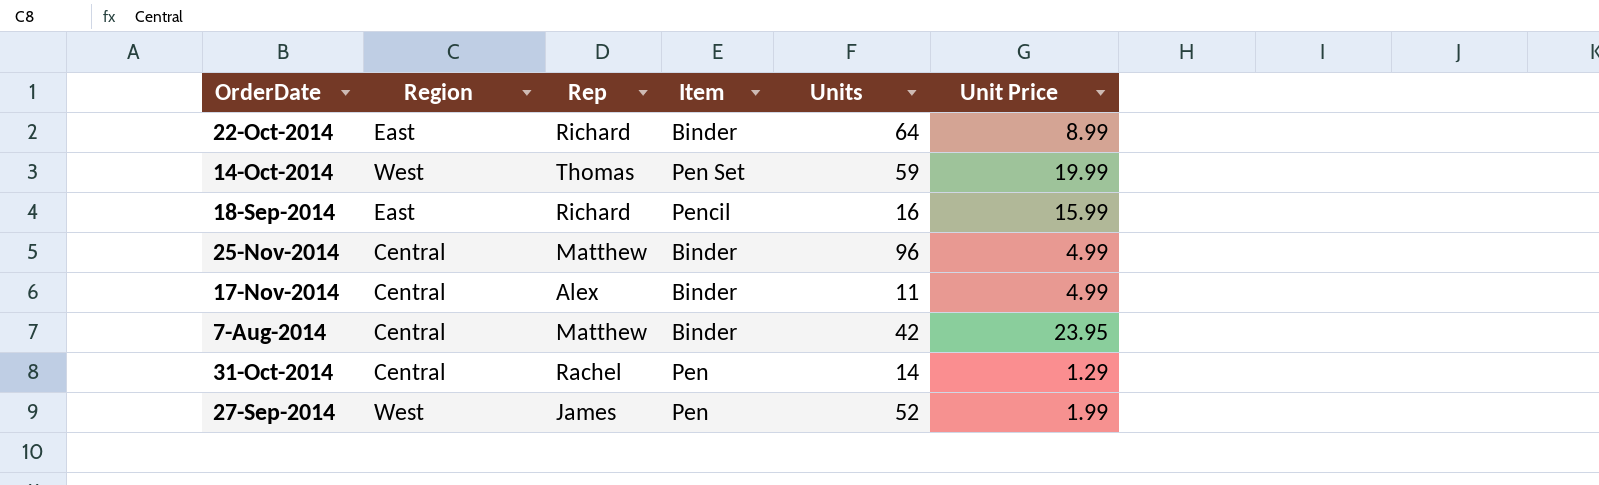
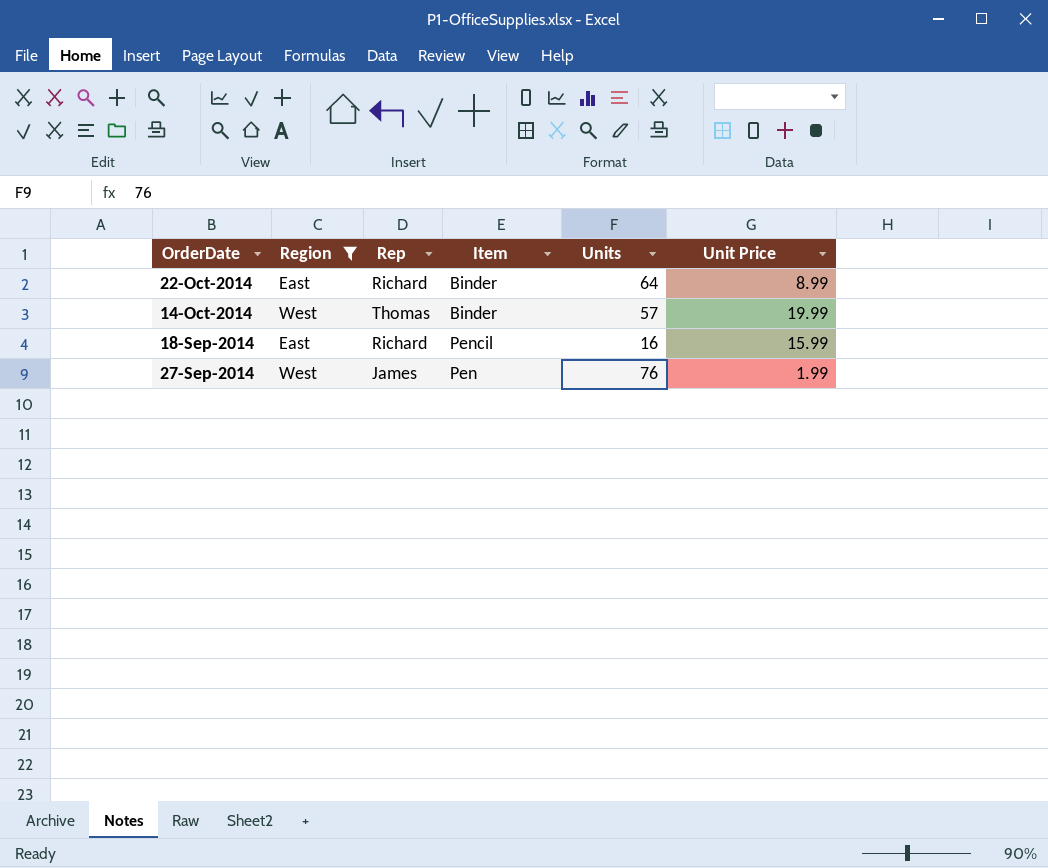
filter: none -> Region != Central
14-Oct-2014 | Item: Pen Set -> Binder
14-Oct-2014 | Units: 59 -> 57
27-Sep-2014 | Units: 52 -> 76

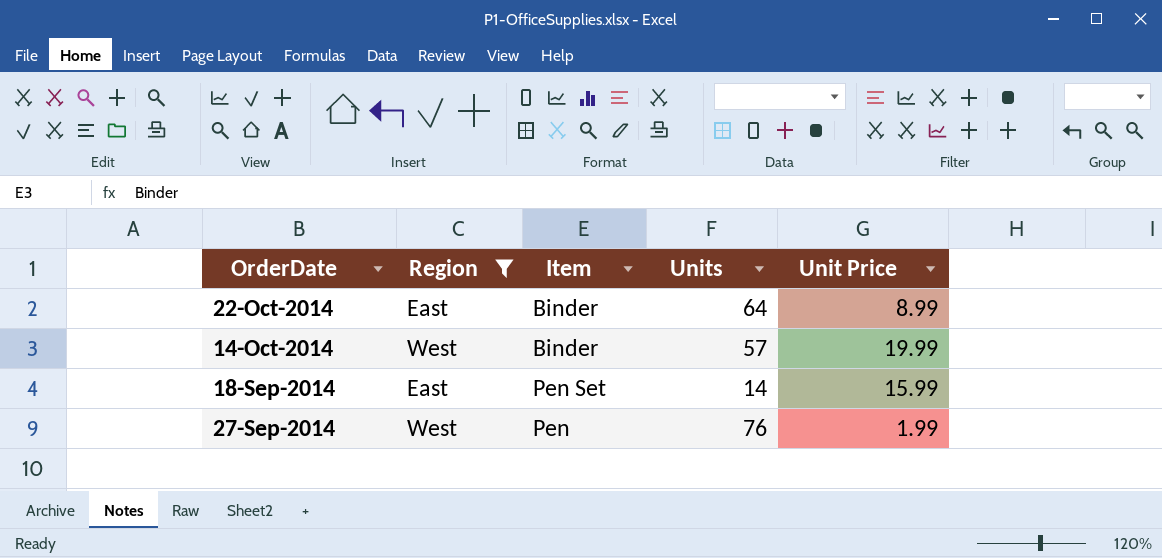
column Rep | position: 3 -> none
18-Sep-2014 | Item: Pencil -> Pen Set
18-Sep-2014 | Units: 16 -> 14

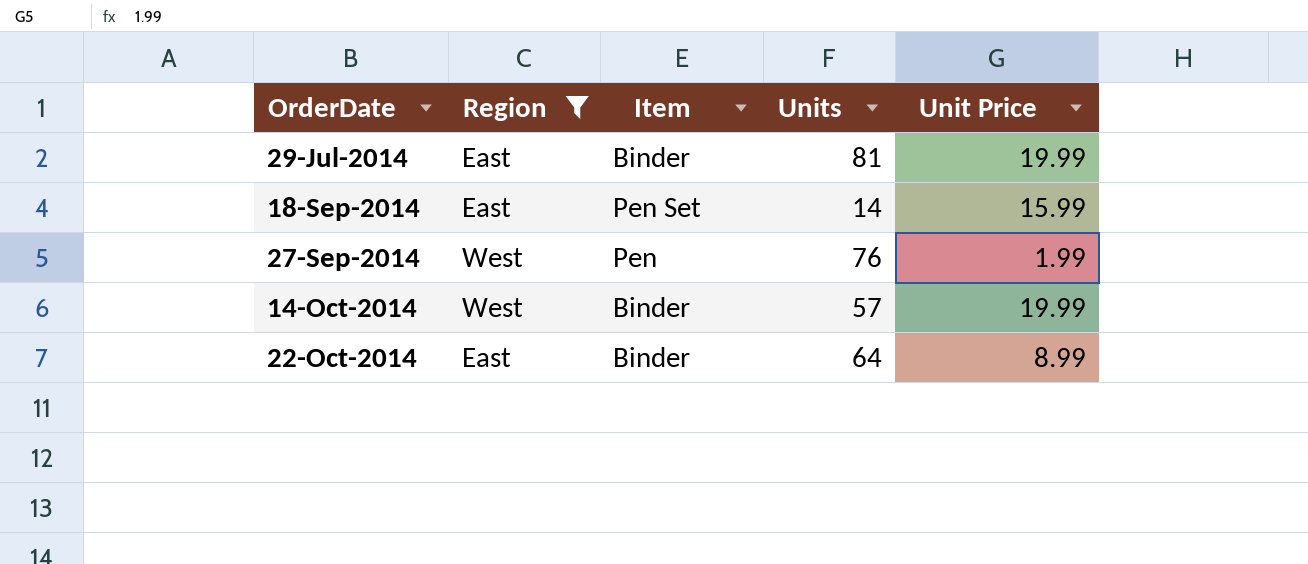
row order: none -> OrderDate ascending
row 29-Jul-2014: none -> East | Binder | 81 | 19.99

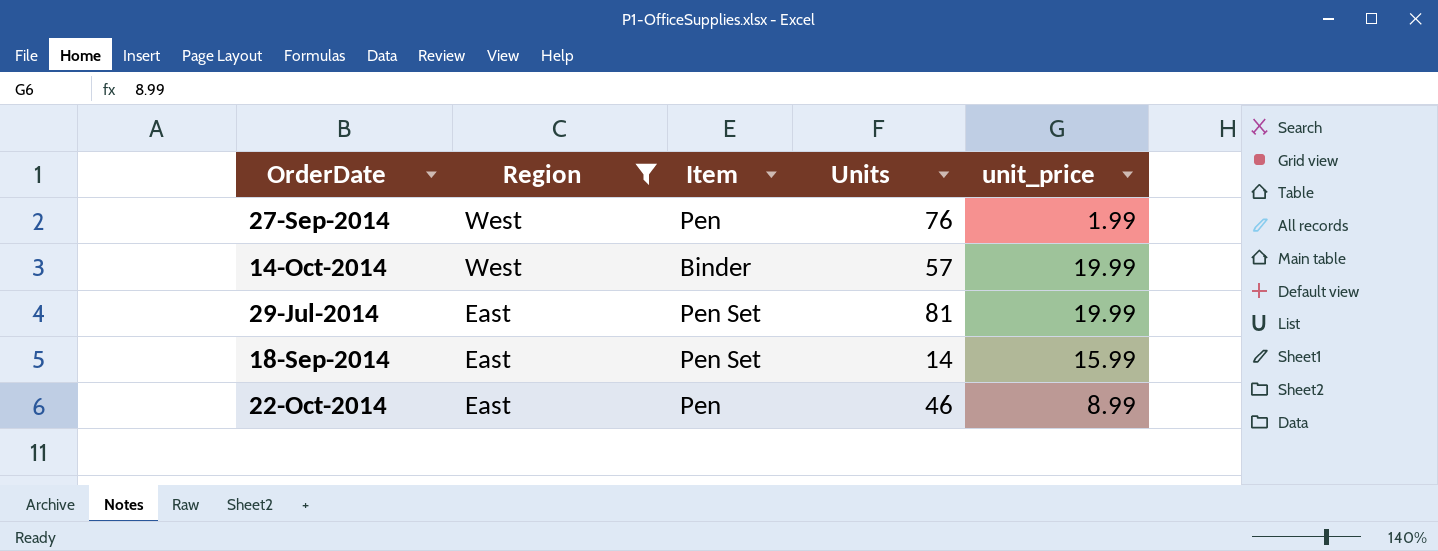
row order: OrderDate ascending -> Region descending
column name: Unit Price -> unit_price
29-Jul-2014 | Item: Binder -> Pen Set
22-Oct-2014 | Item: Binder -> Pen
22-Oct-2014 | Units: 64 -> 46

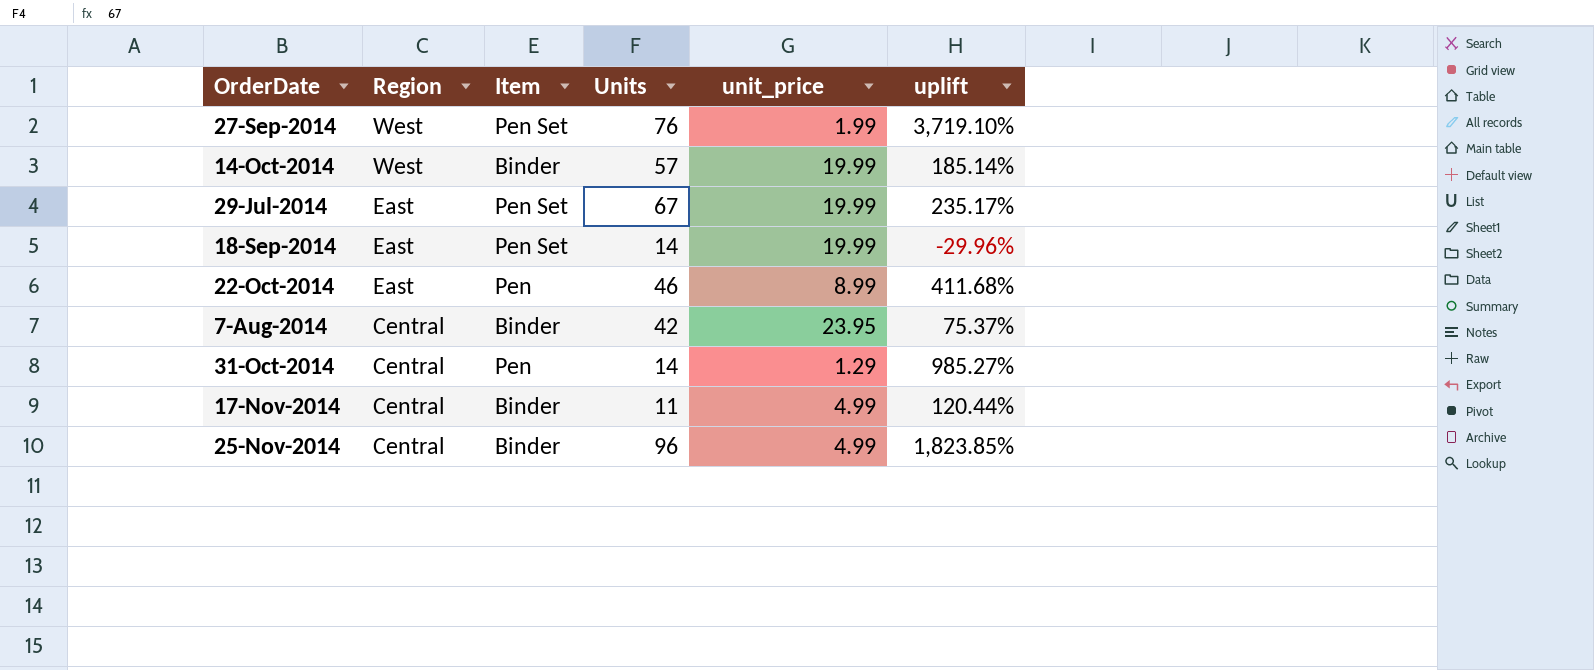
filter: Region != Central -> none
column uplift | formula: none -> ([Units] - [unit_price]) / [unit_price]
27-Sep-2014 | Item: Pen -> Pen Set
29-Jul-2014 | Units: 81 -> 67
18-Sep-2014 | unit_price: 15.99 -> 19.99

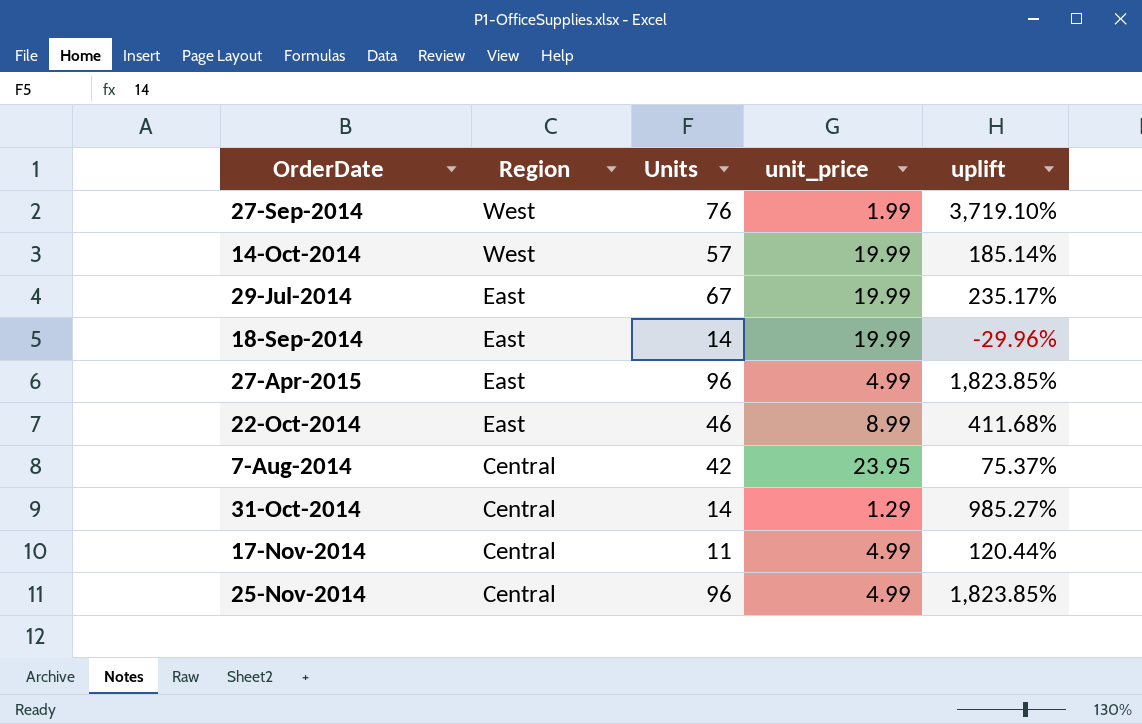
column Item | position: 3 -> none
row 27-Apr-2015: none -> East | 96 | 4.99 | 1,823.85%

